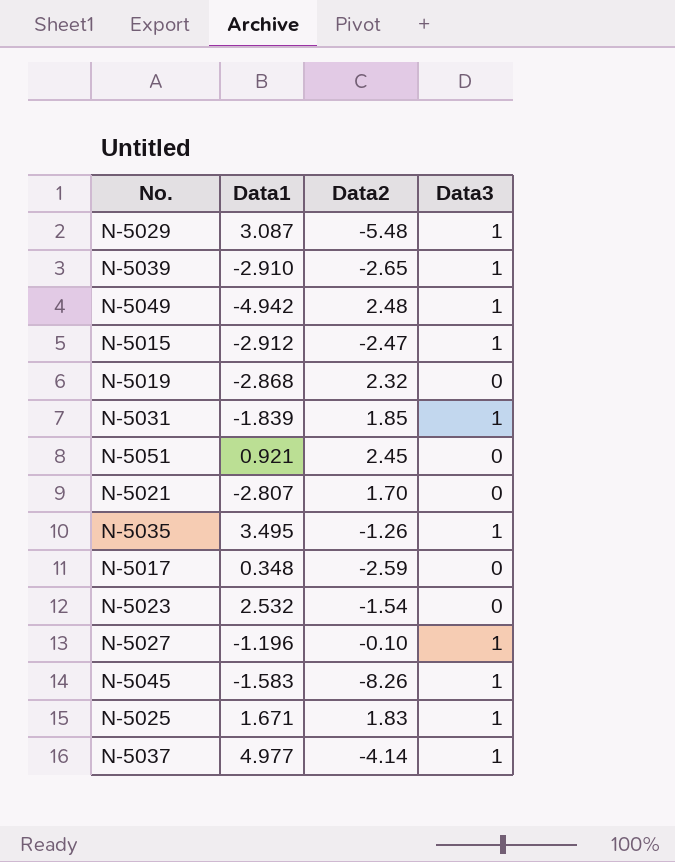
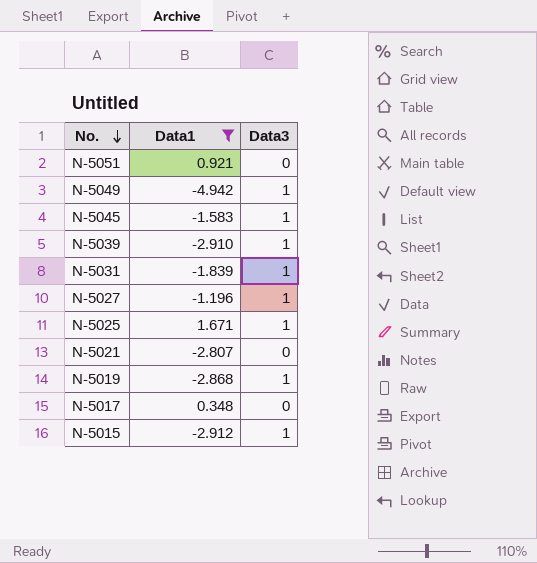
filter: none -> Data1 <= 1.671
row order: none -> No. descending
column Data2 | position: 3 -> none
N-5019 | Data3: 0 -> 1

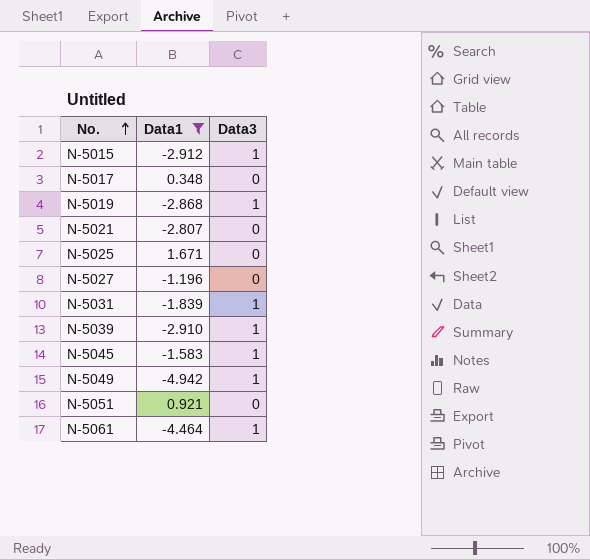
row order: No. descending -> No. ascending
N-5025 | Data3: 1 -> 0
N-5027 | Data3: 1 -> 0
row N-5061: none -> -4.464 | 1

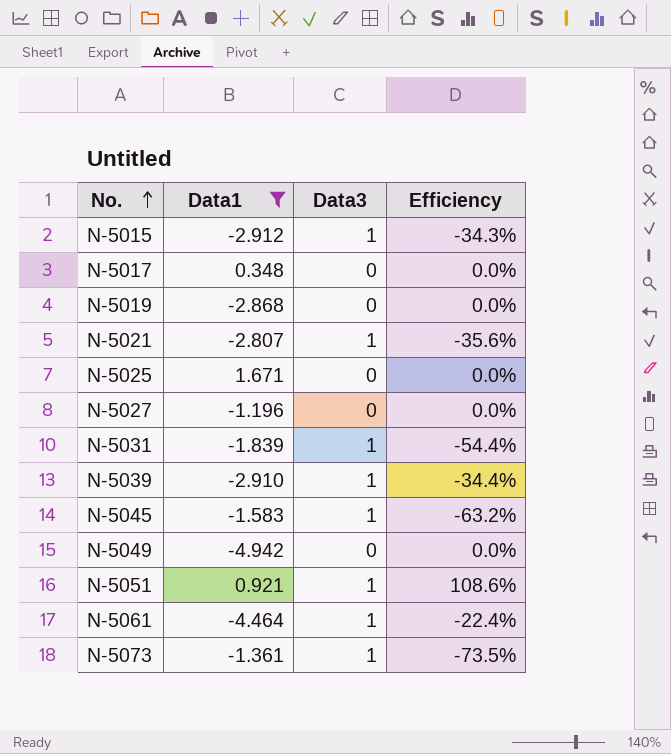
column Efficiency | formula: none -> [Data3] / [Data1]
N-5019 | Data3: 1 -> 0
N-5021 | Data3: 0 -> 1
N-5049 | Data3: 1 -> 0
N-5051 | Data3: 0 -> 1
row N-5073: none -> -1.361 | 1 | -73.5%

